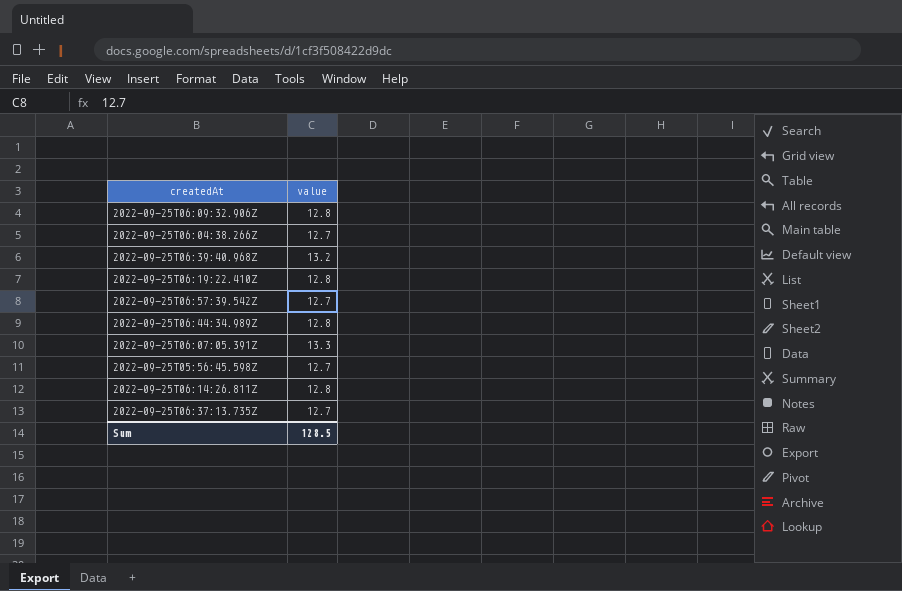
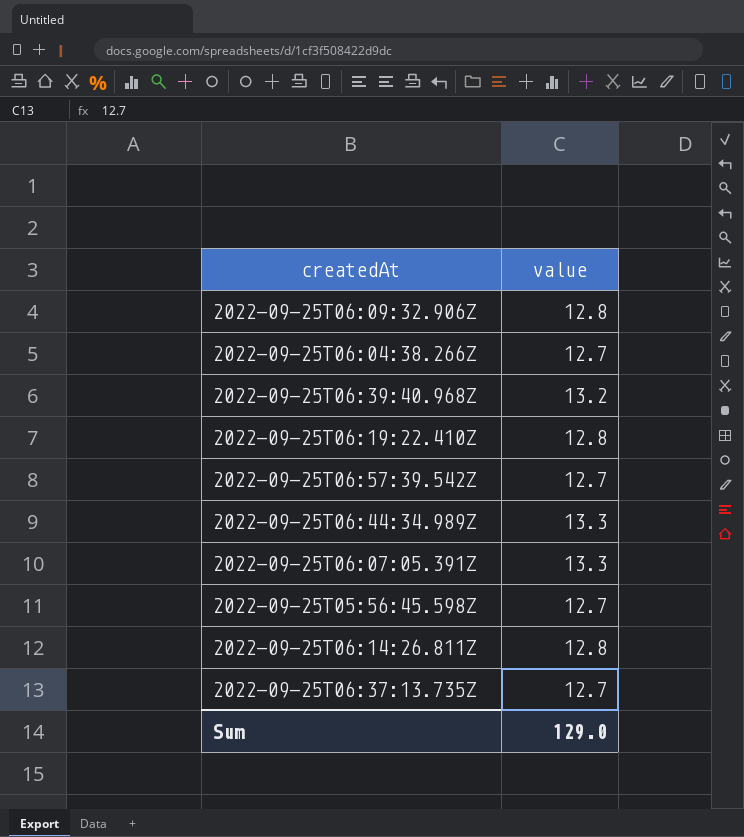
2022-09-25T06:44:34.989Z | value: 12.8 -> 13.3
Sum | value: 128.5 -> 129.0

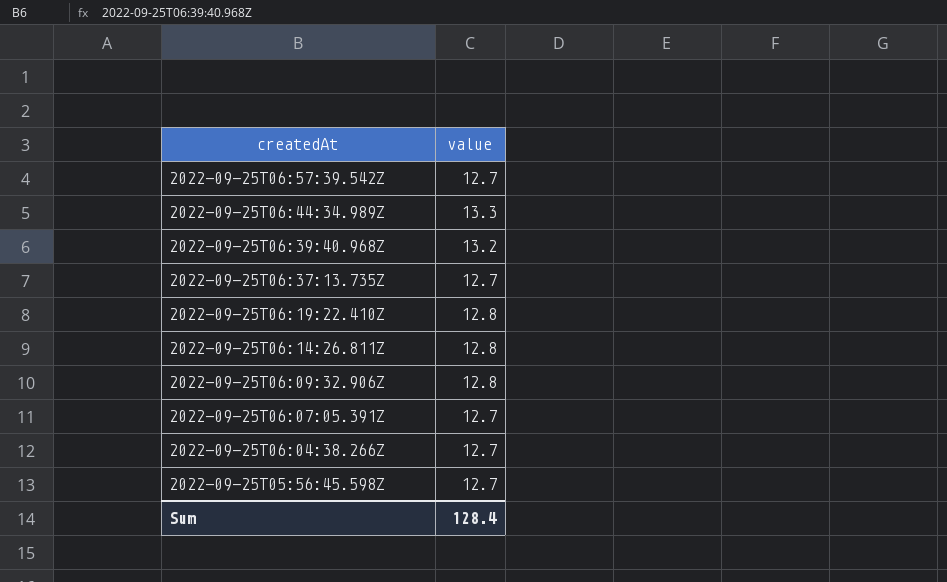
row order: none -> createdAt descending
2022-09-25T06:07:05.391Z | value: 13.3 -> 12.7
Sum | value: 129.0 -> 128.4

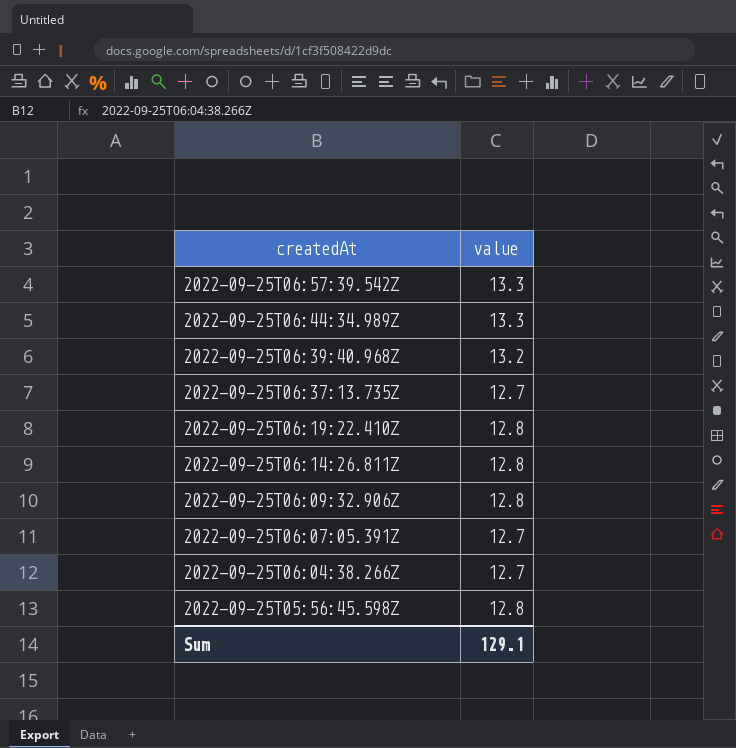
2022-09-25T06:57:39.542Z | value: 12.7 -> 13.3
2022-09-25T05:56:45.598Z | value: 12.7 -> 12.8
Sum | value: 128.4 -> 129.1

